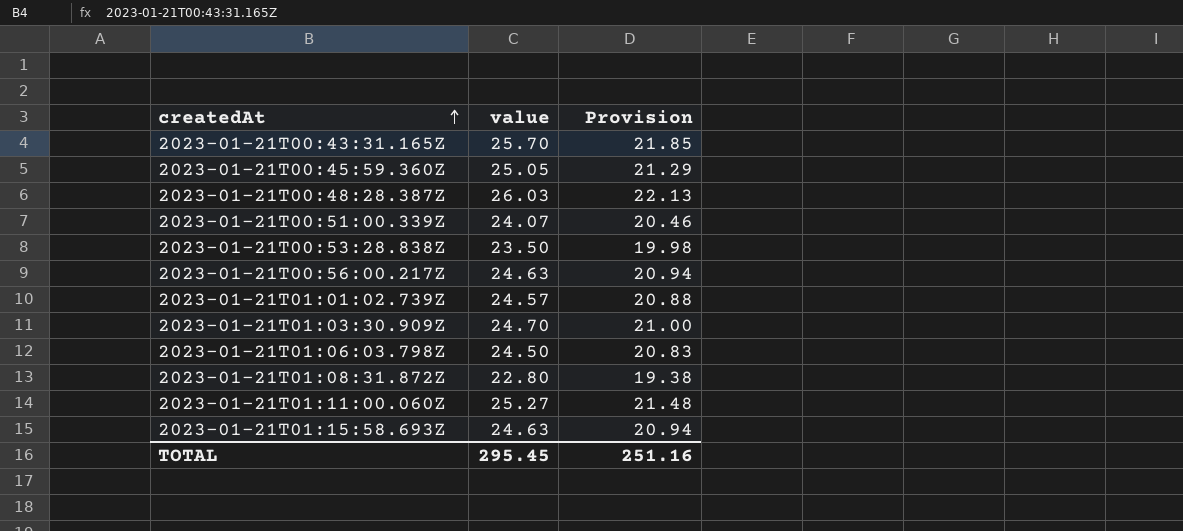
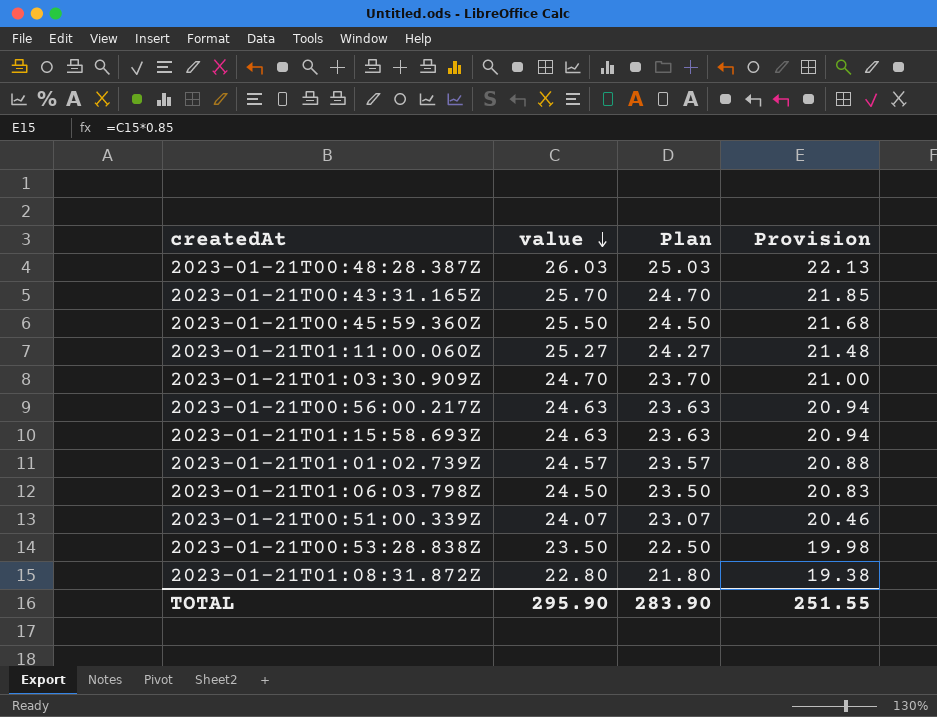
row order: createdAt ascending -> value descending
column Plan | formula: none -> [value] - 1
2023-01-21T00:45:59.360Z | value: 25.05 -> 25.50
2023-01-21T00:45:59.360Z | Provision: 21.29 -> 21.68
TOTAL | value: 295.45 -> 295.90
TOTAL | Provision: 251.16 -> 251.55

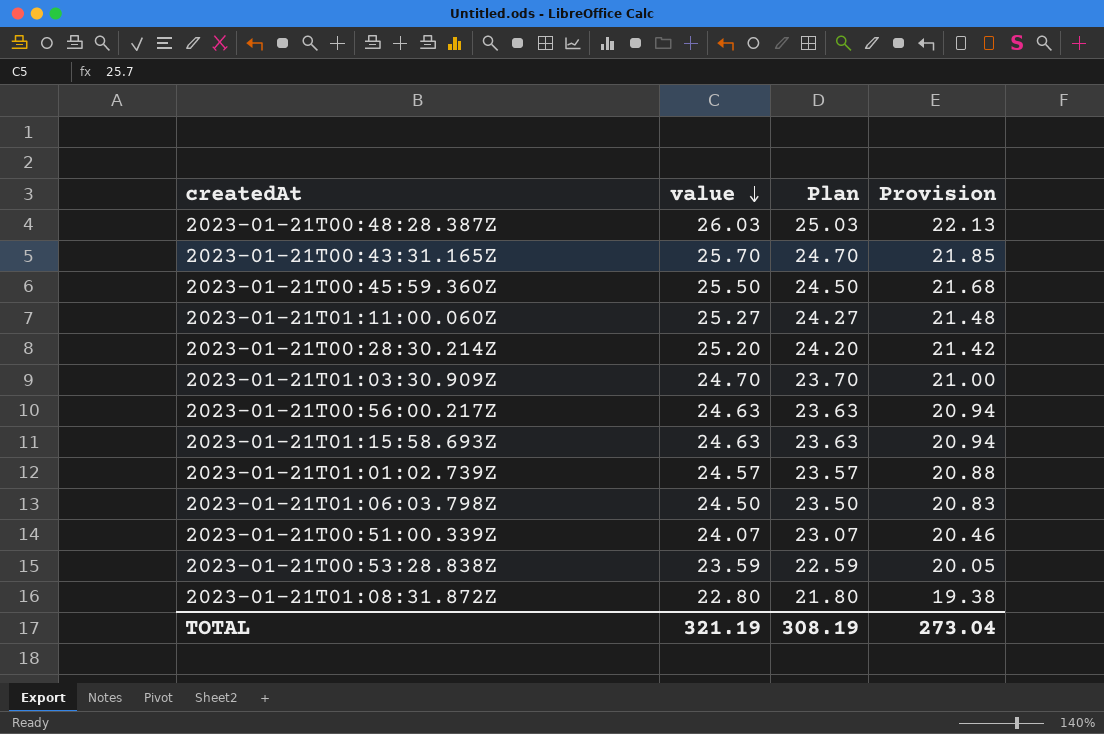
row 2023-01-21T00:28:30.214Z: none -> 25.20 | 24.20 | 21.42
2023-01-21T00:53:28.838Z | value: 23.50 -> 23.59
2023-01-21T00:53:28.838Z | Plan: 22.50 -> 22.59
2023-01-21T00:53:28.838Z | Provision: 19.98 -> 20.05
TOTAL | value: 295.90 -> 321.19
TOTAL | Plan: 283.90 -> 308.19
TOTAL | Provision: 251.55 -> 273.04

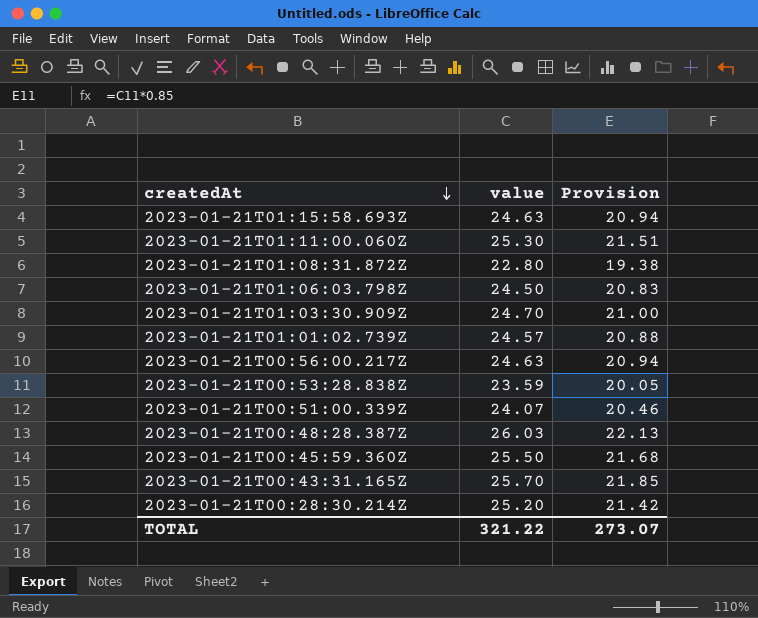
row order: value descending -> createdAt descending
column Plan | formula: [value] - 1 -> none
2023-01-21T01:11:00.060Z | value: 25.27 -> 25.30
2023-01-21T01:11:00.060Z | Provision: 21.48 -> 21.51
TOTAL | value: 321.19 -> 321.22
TOTAL | Provision: 273.04 -> 273.07

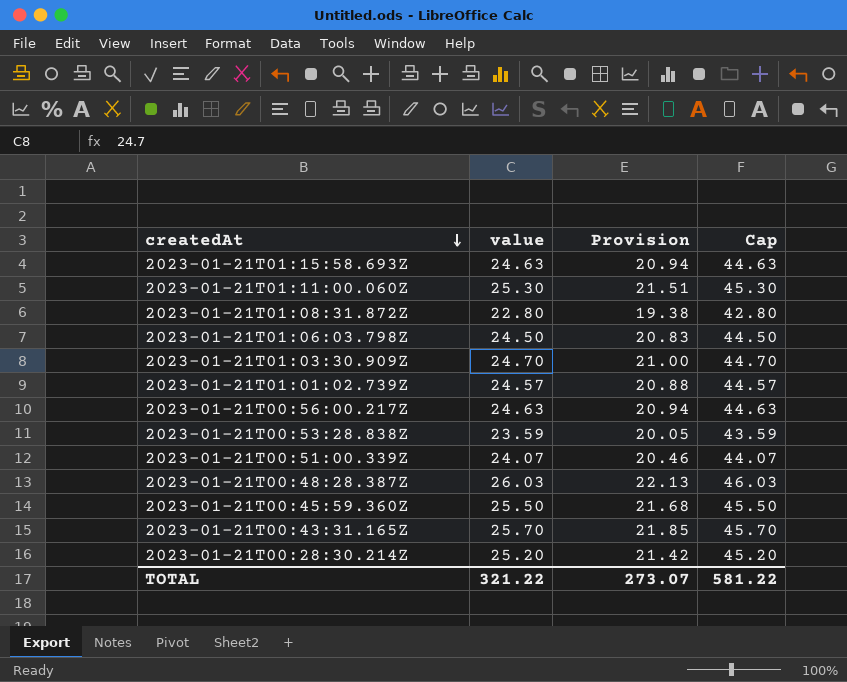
column Cap | formula: none -> [value] + 20

